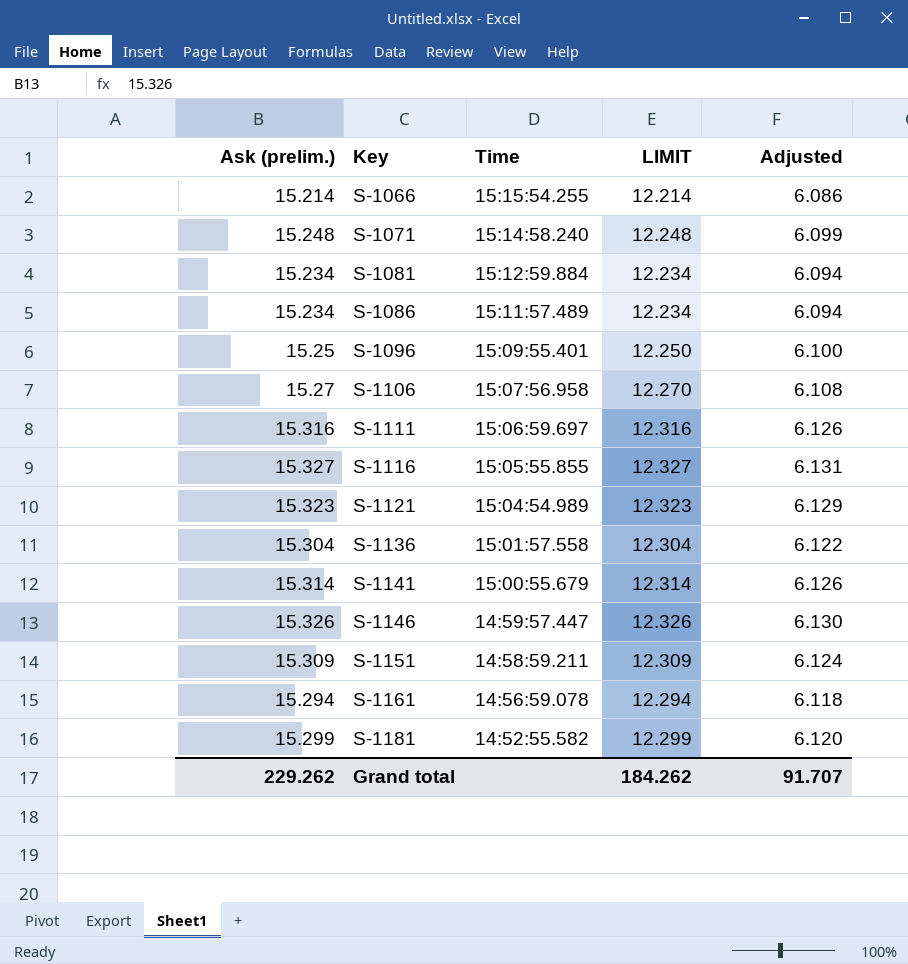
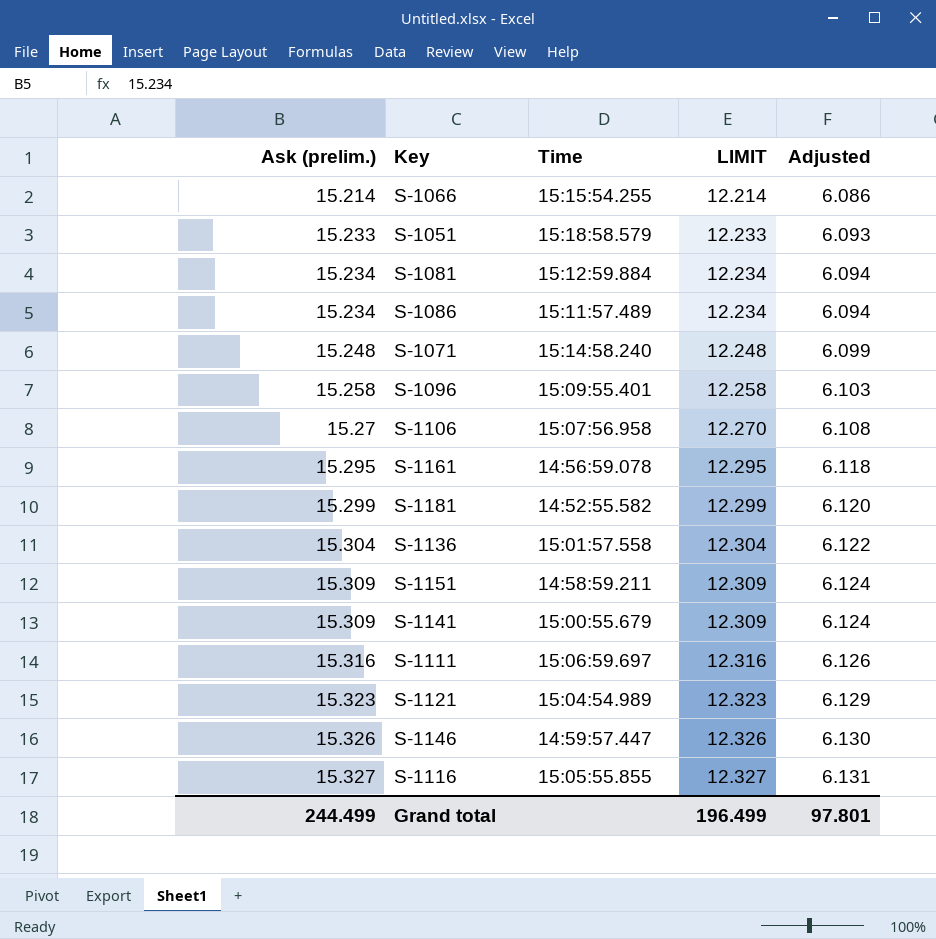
row order: Key ascending -> Ask (prelim.) ascending
row S-1051: none -> 15.233 | 15:18:58.579 | 12.233 | 6.093
S-1096 | Ask (prelim.): 15.25 -> 15.258
S-1096 | LIMIT: 12.250 -> 12.258
S-1096 | Adjusted: 6.100 -> 6.103
S-1161 | Ask (prelim.): 15.294 -> 15.295
S-1161 | LIMIT: 12.294 -> 12.295
S-1141 | Ask (prelim.): 15.314 -> 15.309
S-1141 | LIMIT: 12.314 -> 12.309
S-1141 | Adjusted: 6.126 -> 6.124
Grand total | Ask (prelim.): 229.262 -> 244.499
Grand total | LIMIT: 184.262 -> 196.499
Grand total | Adjusted: 91.707 -> 97.801

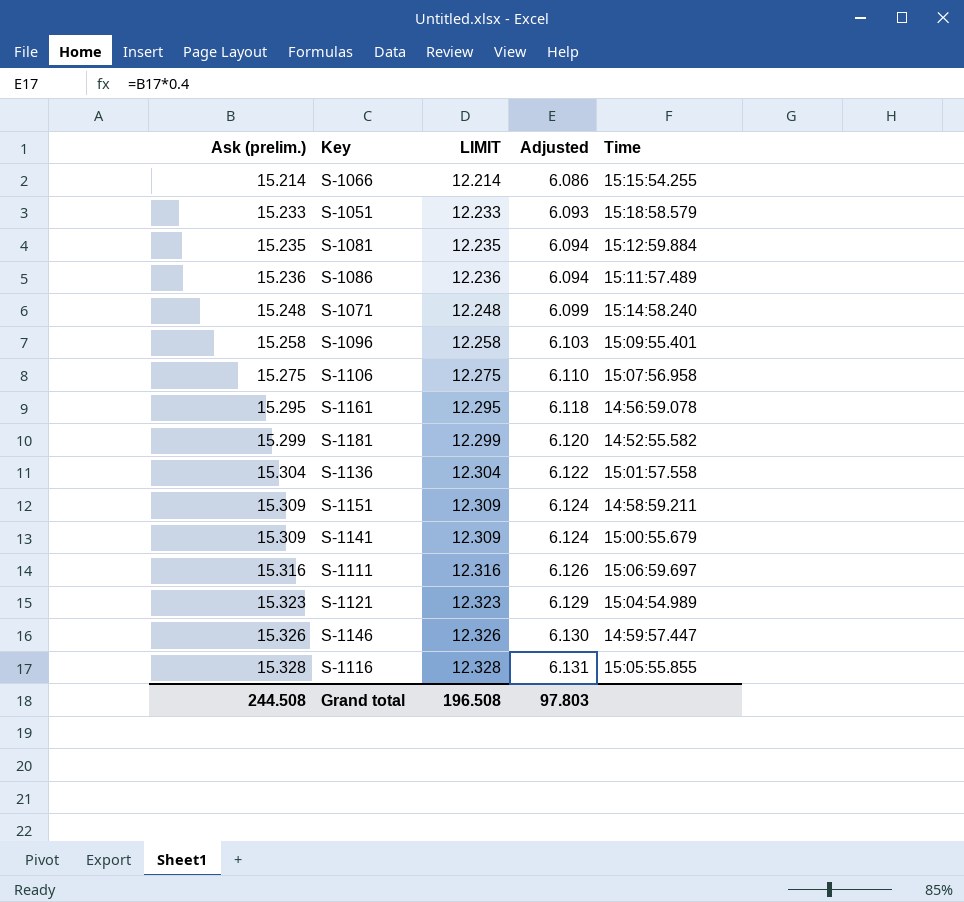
column Time | position: 3 -> 5
S-1081 | Ask (prelim.): 15.234 -> 15.235
S-1081 | LIMIT: 12.234 -> 12.235
S-1086 | Ask (prelim.): 15.234 -> 15.236
S-1086 | LIMIT: 12.234 -> 12.236
S-1106 | Ask (prelim.): 15.27 -> 15.275
S-1106 | LIMIT: 12.270 -> 12.275
S-1106 | Adjusted: 6.108 -> 6.110
S-1116 | Ask (prelim.): 15.327 -> 15.328
S-1116 | LIMIT: 12.327 -> 12.328
Grand total | Ask (prelim.): 244.499 -> 244.508
Grand total | LIMIT: 196.499 -> 196.508
Grand total | Adjusted: 97.801 -> 97.803

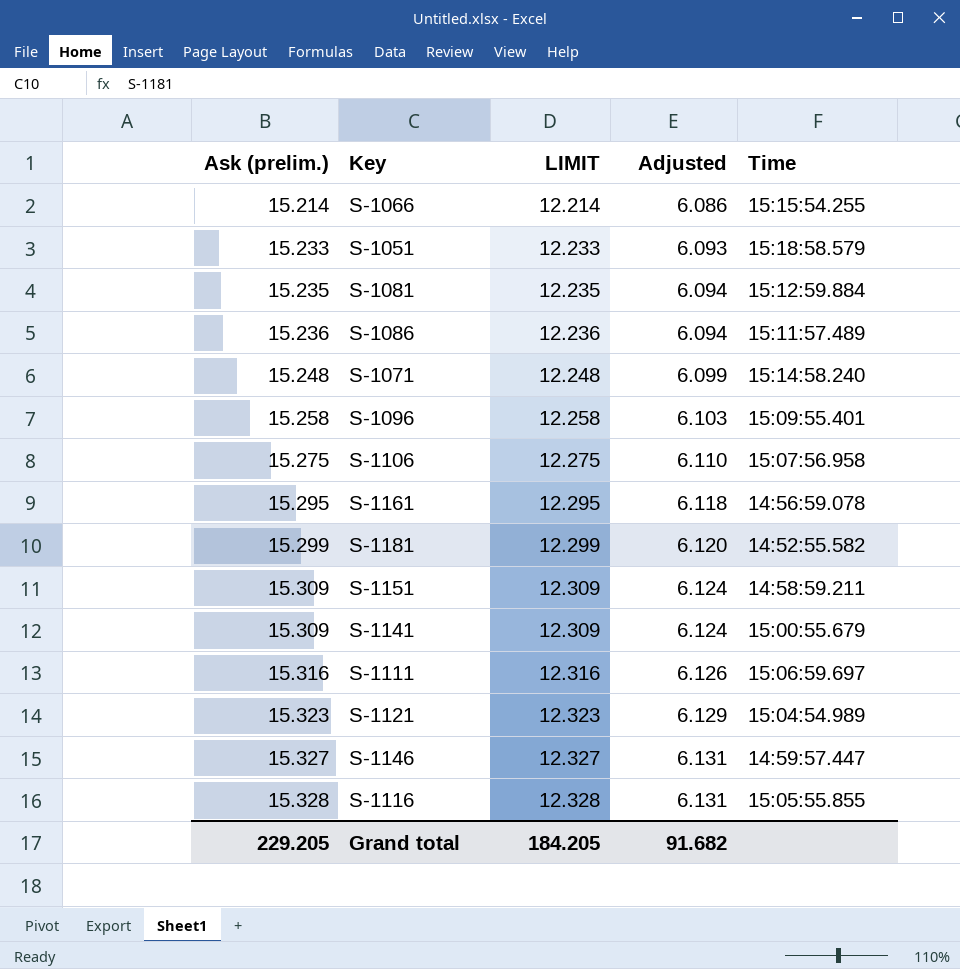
row S-1136: 15.304 | 12.304 | 6.122 | 15:01:57.558 -> none
S-1146 | Ask (prelim.): 15.326 -> 15.327
S-1146 | LIMIT: 12.326 -> 12.327
S-1146 | Adjusted: 6.130 -> 6.131
Grand total | Ask (prelim.): 244.508 -> 229.205
Grand total | LIMIT: 196.508 -> 184.205
Grand total | Adjusted: 97.803 -> 91.682

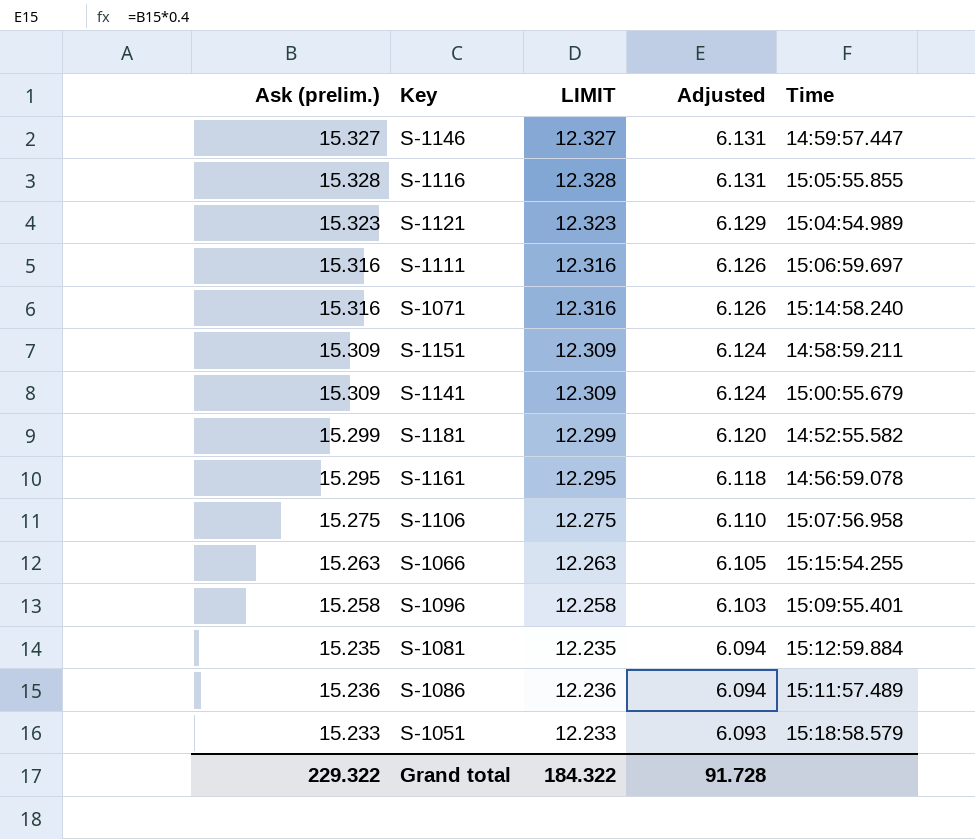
row order: Ask (prelim.) ascending -> Adjusted descending
S-1071 | Ask (prelim.): 15.248 -> 15.316
S-1071 | LIMIT: 12.248 -> 12.316
S-1071 | Adjusted: 6.099 -> 6.126
S-1066 | Ask (prelim.): 15.214 -> 15.263
S-1066 | LIMIT: 12.214 -> 12.263
S-1066 | Adjusted: 6.086 -> 6.105
Grand total | Ask (prelim.): 229.205 -> 229.322
Grand total | LIMIT: 184.205 -> 184.322
Grand total | Adjusted: 91.682 -> 91.728

